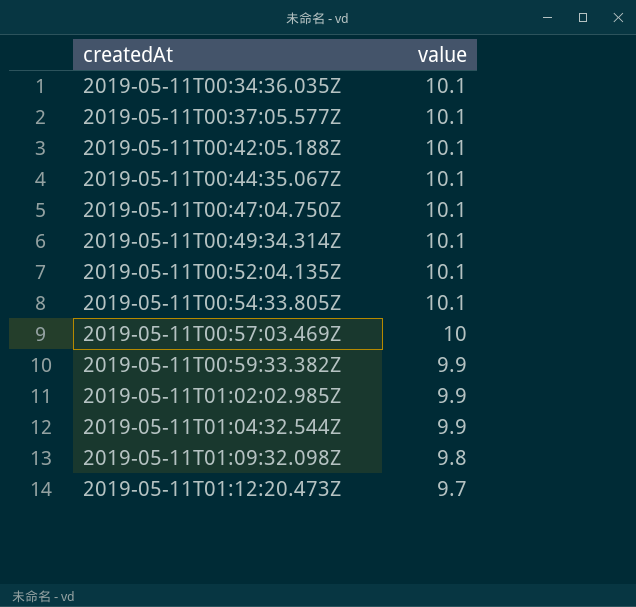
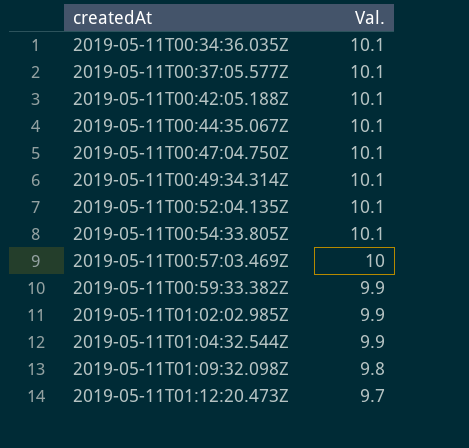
column name: value -> Val.

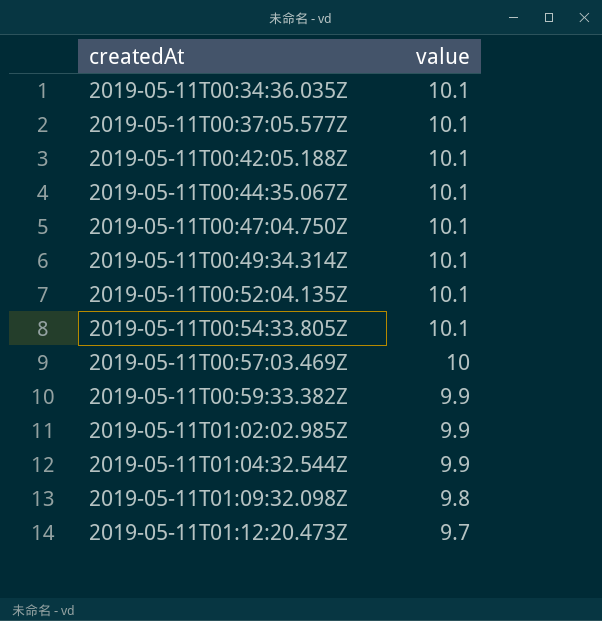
column name: Val. -> value

